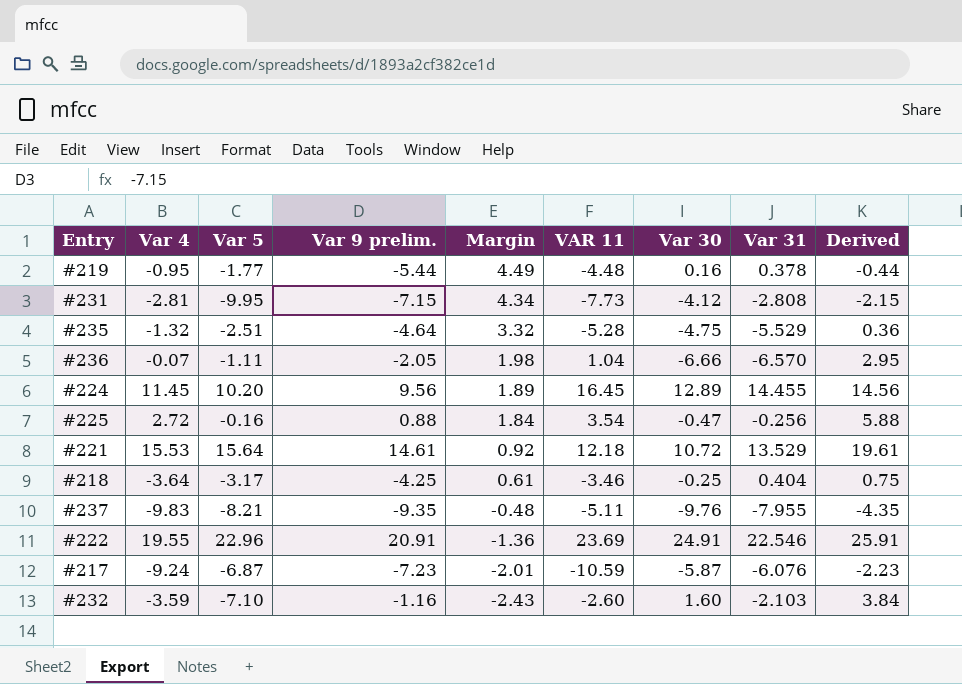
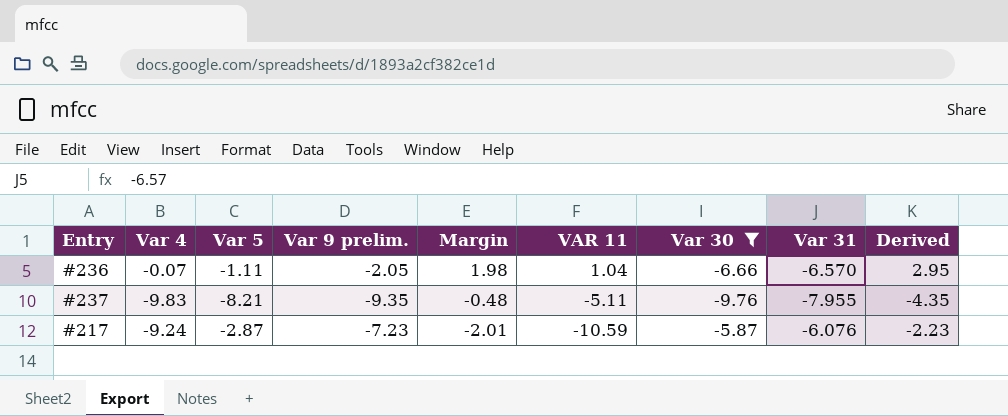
filter: none -> Var 30 <= -5.87
#217 | Var 5: -6.87 -> -2.87

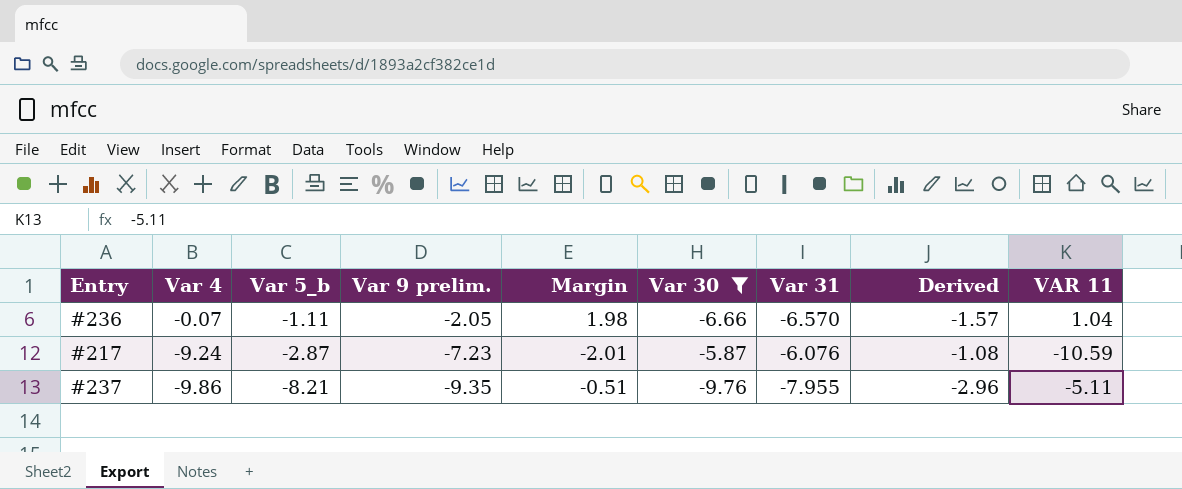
row order: Margin descending -> Var 4 descending
column name: Var 5 -> Var 5_b
column Derived | formula: [Var 9 prelim.] + 5 -> [Var 31] + 5
column VAR 11 | position: 6 -> 9
#237 | Var 4: -9.83 -> -9.86
#237 | Margin: -0.48 -> -0.51

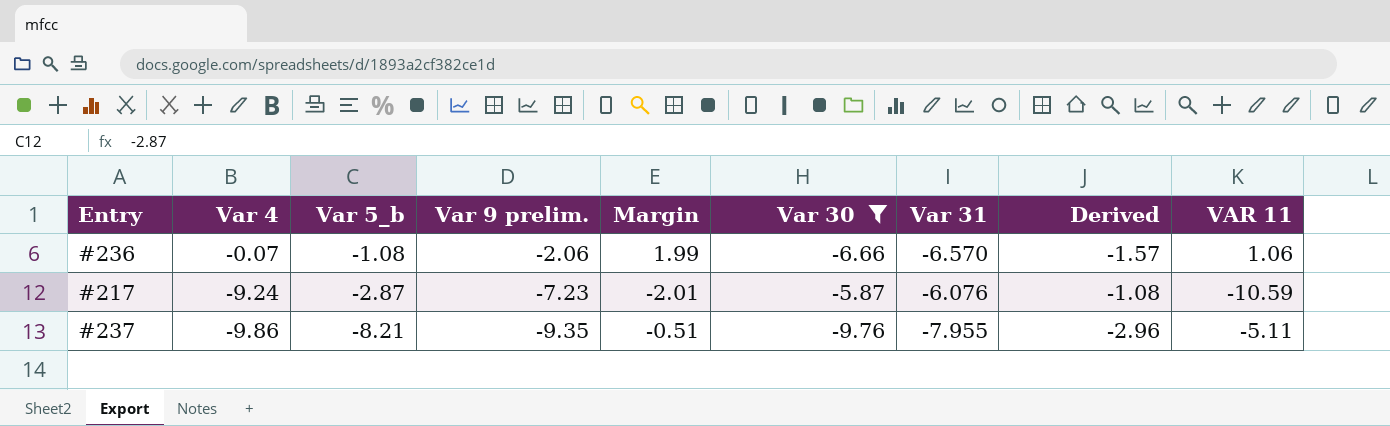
#236 | Var 5_b: -1.11 -> -1.08
#236 | Var 9 prelim.: -2.05 -> -2.06
#236 | Margin: 1.98 -> 1.99
#236 | VAR 11: 1.04 -> 1.06

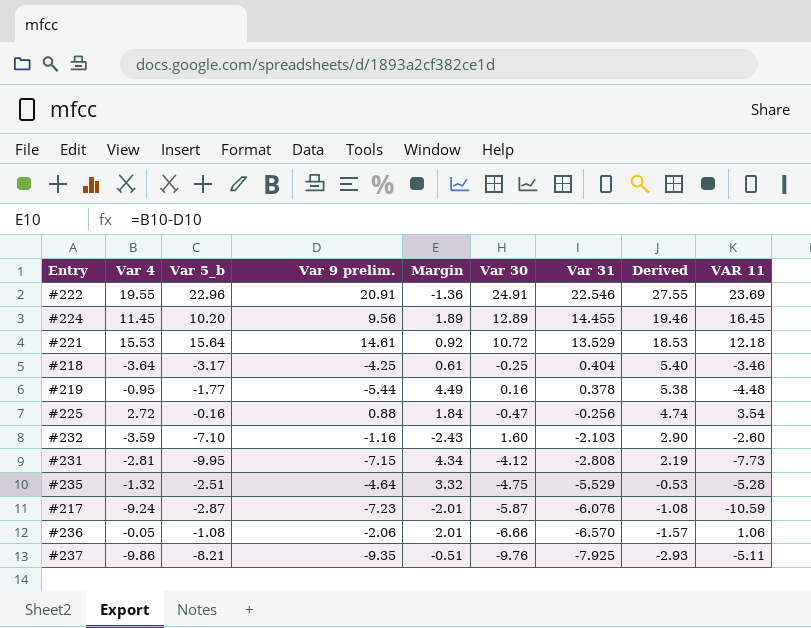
filter: Var 30 <= -5.87 -> none
row order: Var 4 descending -> Var 31 descending
#236 | Var 4: -0.07 -> -0.05
#236 | Margin: 1.99 -> 2.01
#237 | Var 31: -7.955 -> -7.925
#237 | Derived: -2.96 -> -2.93

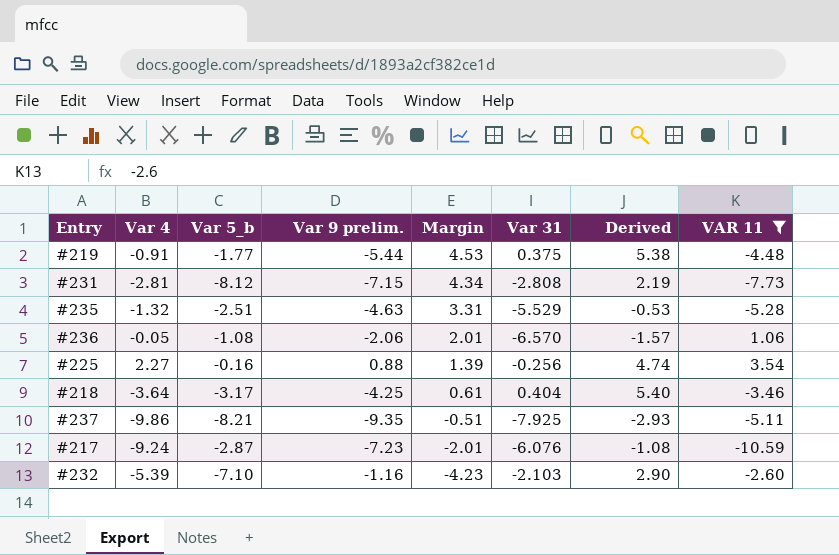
filter: none -> VAR 11 <= 3.54
row order: Var 31 descending -> Margin descending
column Var 30 | position: 6 -> none
#219 | Var 4: -0.95 -> -0.91
#219 | Margin: 4.49 -> 4.53
#219 | Var 31: 0.378 -> 0.375
#231 | Var 5_b: -9.95 -> -8.12
#235 | Var 9 prelim.: -4.64 -> -4.63
#235 | Margin: 3.32 -> 3.31
#225 | Var 4: 2.72 -> 2.27
#225 | Margin: 1.84 -> 1.39
#232 | Var 4: -3.59 -> -5.39
#232 | Margin: -2.43 -> -4.23

